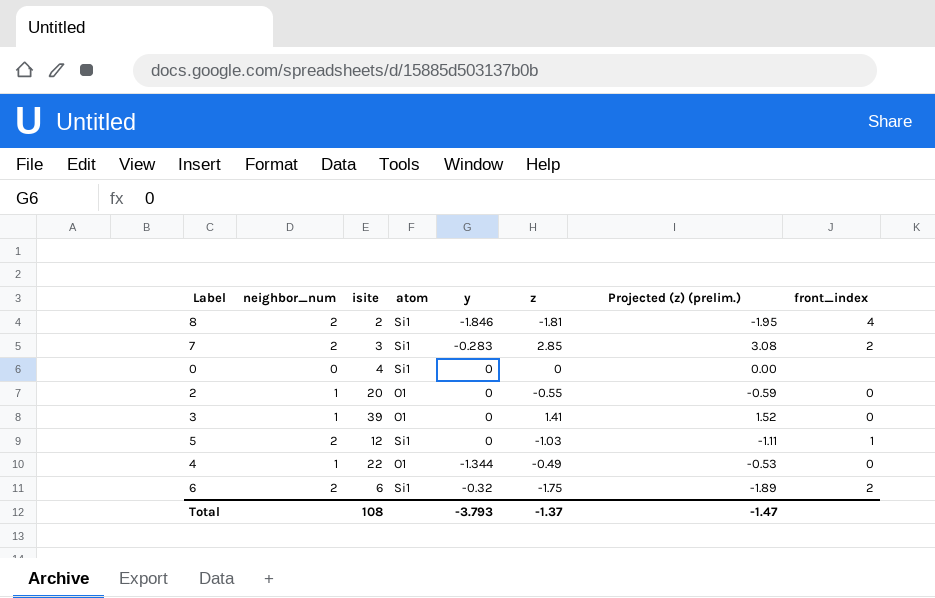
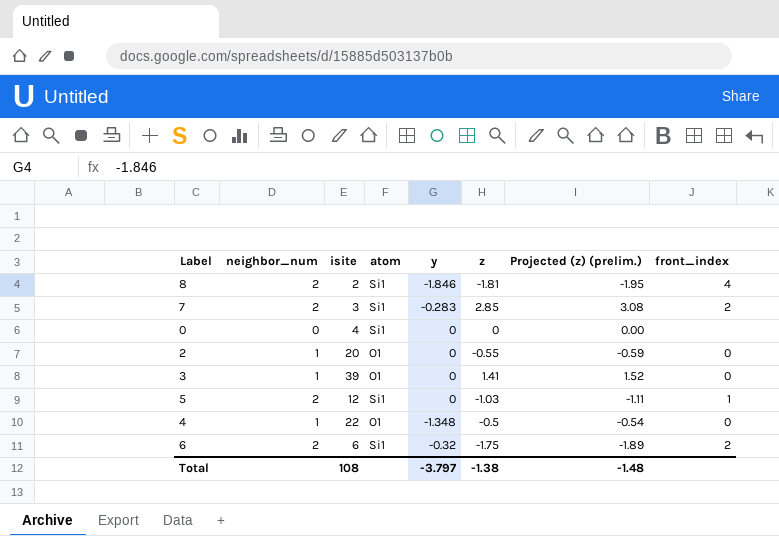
4 | y: -1.344 -> -1.348
4 | z: -0.49 -> -0.5
4 | Projected (z) (prelim.): -0.53 -> -0.54
Total | y: -3.793 -> -3.797
Total | z: -1.37 -> -1.38
Total | Projected (z) (prelim.): -1.47 -> -1.48

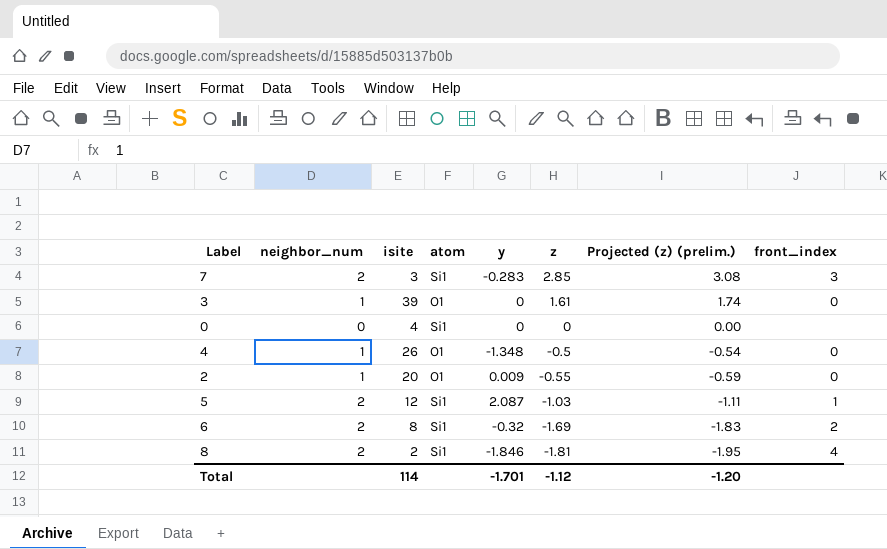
row order: none -> z descending
7 | front_index: 2 -> 3
3 | z: 1.41 -> 1.61
3 | Projected (z) (prelim.): 1.52 -> 1.74
4 | isite: 22 -> 26
2 | y: 0 -> 0.009
5 | y: 0 -> 2.087
6 | isite: 6 -> 8
6 | z: -1.75 -> -1.69
6 | Projected (z) (prelim.): -1.89 -> -1.83
Total | isite: 108 -> 114
Total | y: -3.797 -> -1.701
Total | z: -1.38 -> -1.12
Total | Projected (z) (prelim.): -1.48 -> -1.20

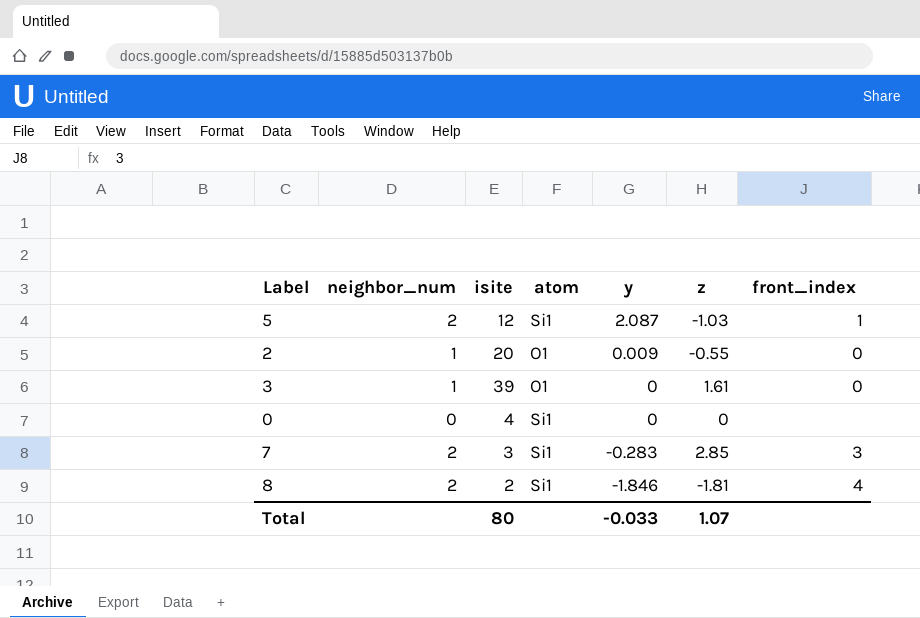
row order: z descending -> y descending
column Projected (z) (prelim.) | formula: [z] * 1.08 -> none
row 4: 1 | 26 | O1 | -1.348 | -0.5 | -0.54 | 0 -> none
row 6: 2 | 8 | Si1 | -0.32 | -1.69 | -1.83 | 2 -> none
Total | isite: 114 -> 80
Total | y: -1.701 -> -0.033
Total | z: -1.12 -> 1.07

